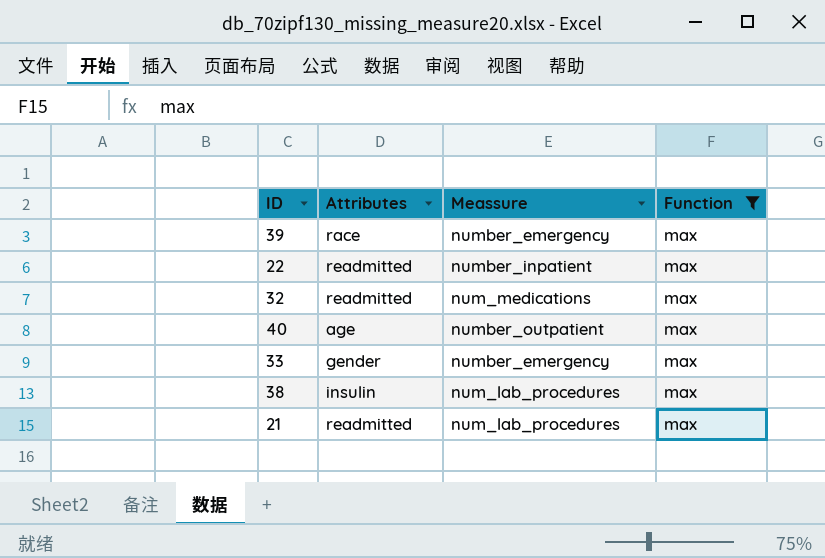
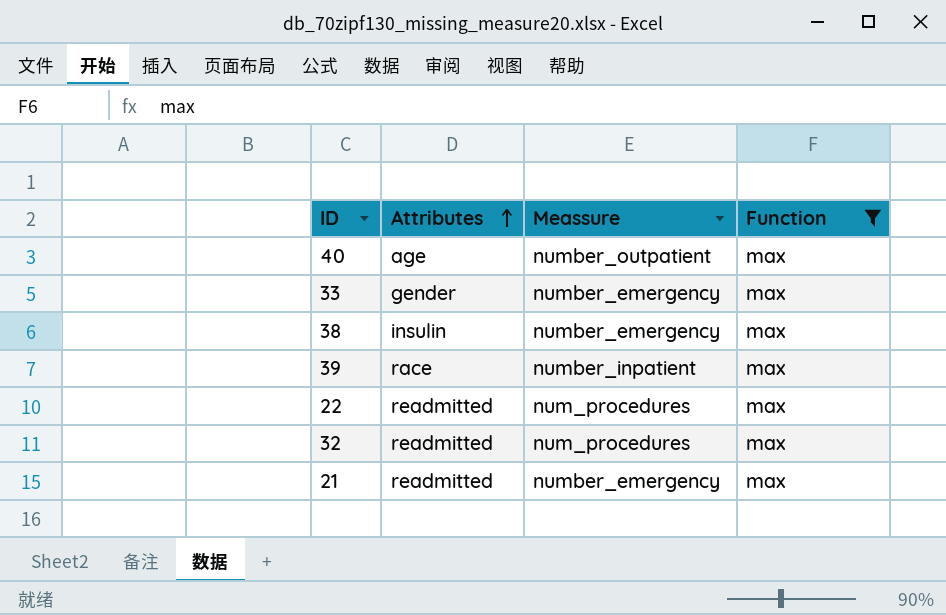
row order: none -> Attributes ascending
38 | Meassure: num_lab_procedures -> number_emergency
39 | Meassure: number_emergency -> number_inpatient
22 | Meassure: number_inpatient -> num_procedures
32 | Meassure: num_medications -> num_procedures
21 | Meassure: num_lab_procedures -> number_emergency

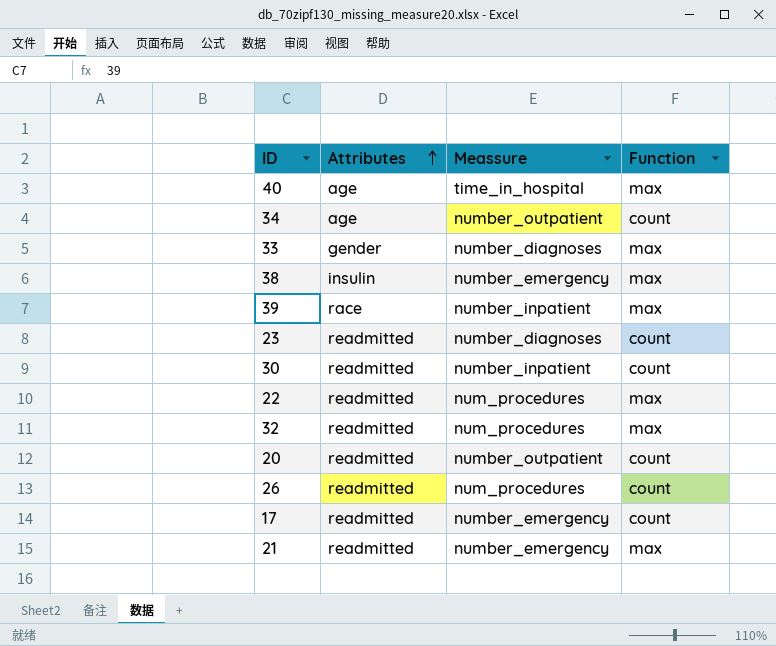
filter: Function = max -> none
40 | Meassure: number_outpatient -> time_in_hospital
33 | Meassure: number_emergency -> number_diagnoses

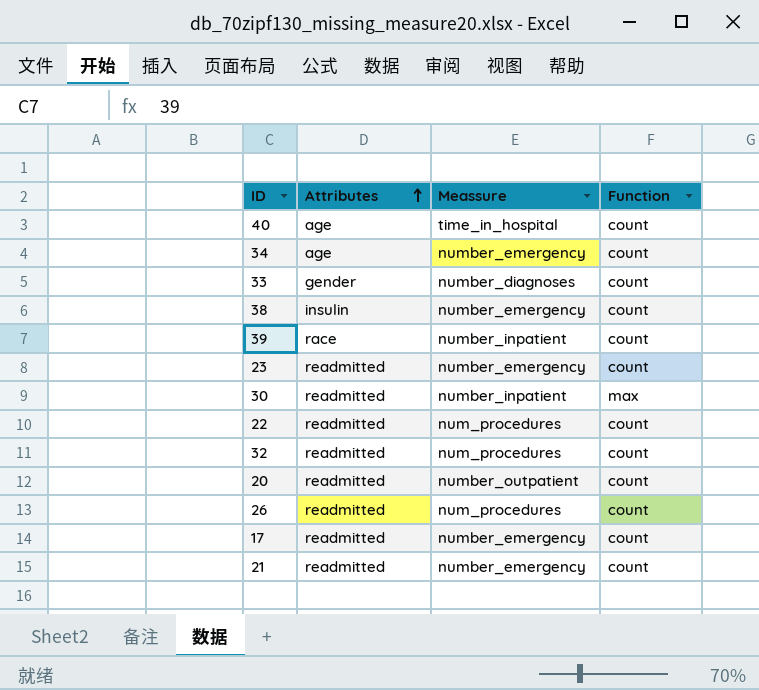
40 | Function: max -> count
34 | Meassure: number_outpatient -> number_emergency
33 | Function: max -> count
38 | Function: max -> count
39 | Function: max -> count
23 | Meassure: number_diagnoses -> number_emergency
30 | Function: count -> max
22 | Function: max -> count
32 | Function: max -> count
21 | Function: max -> count

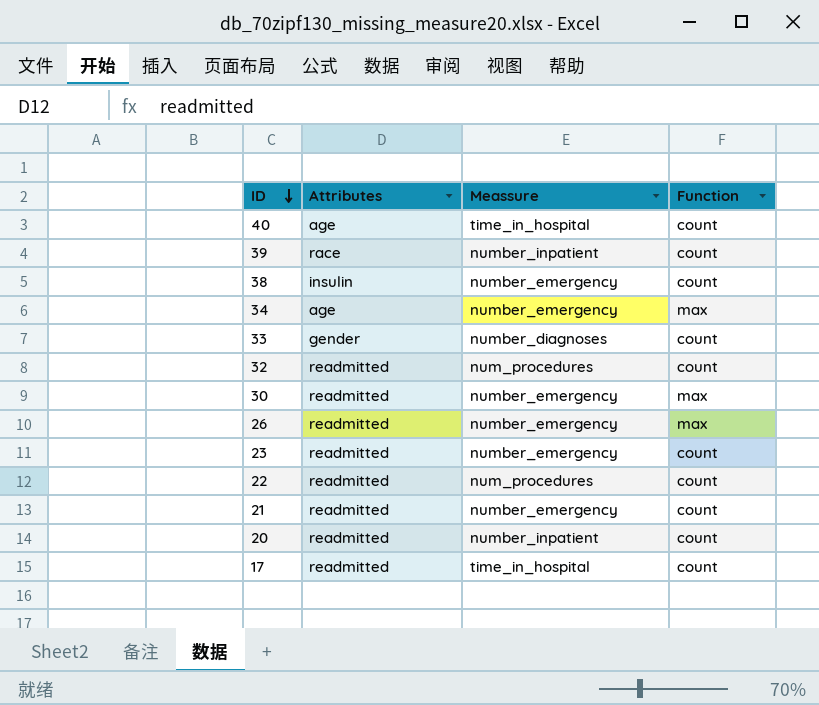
row order: Attributes ascending -> ID descending
34 | Function: count -> max
30 | Meassure: number_inpatient -> number_emergency
26 | Meassure: num_procedures -> number_emergency
26 | Function: count -> max
20 | Meassure: number_outpatient -> number_inpatient
17 | Meassure: number_emergency -> time_in_hospital

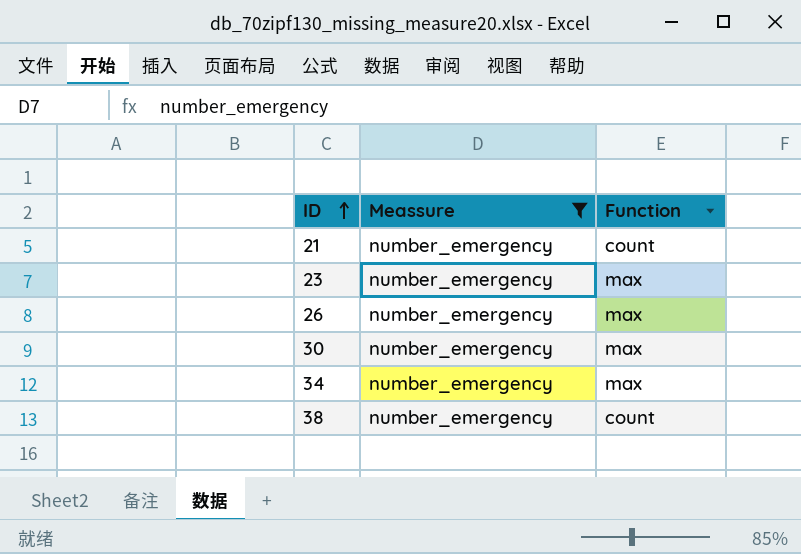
filter: none -> Meassure = number_emergency
row order: ID descending -> ID ascending
column Attributes | position: 2 -> none
23 | Function: count -> max

